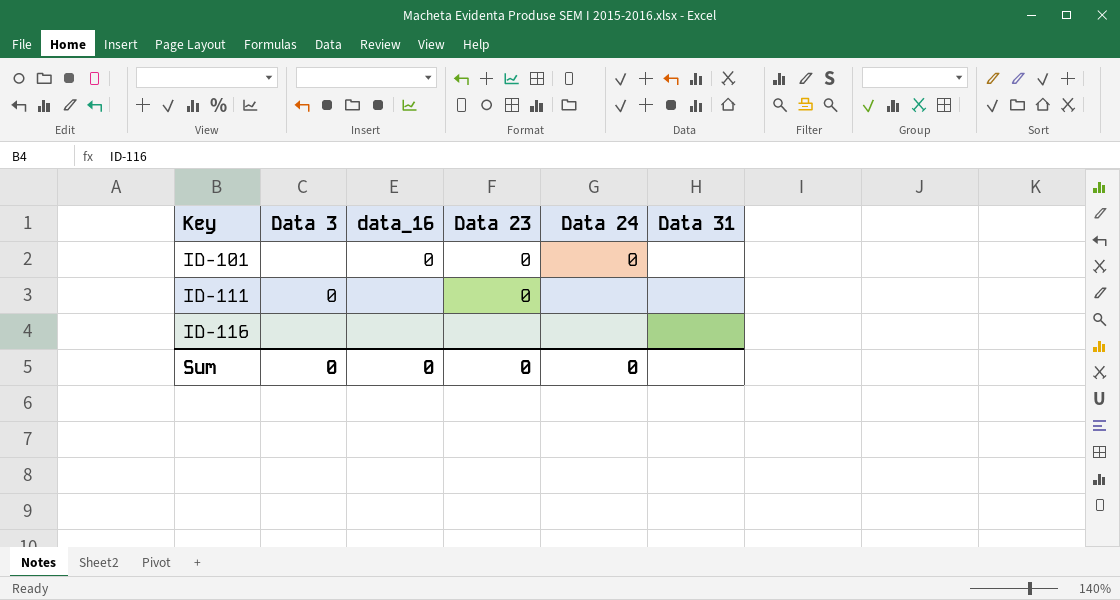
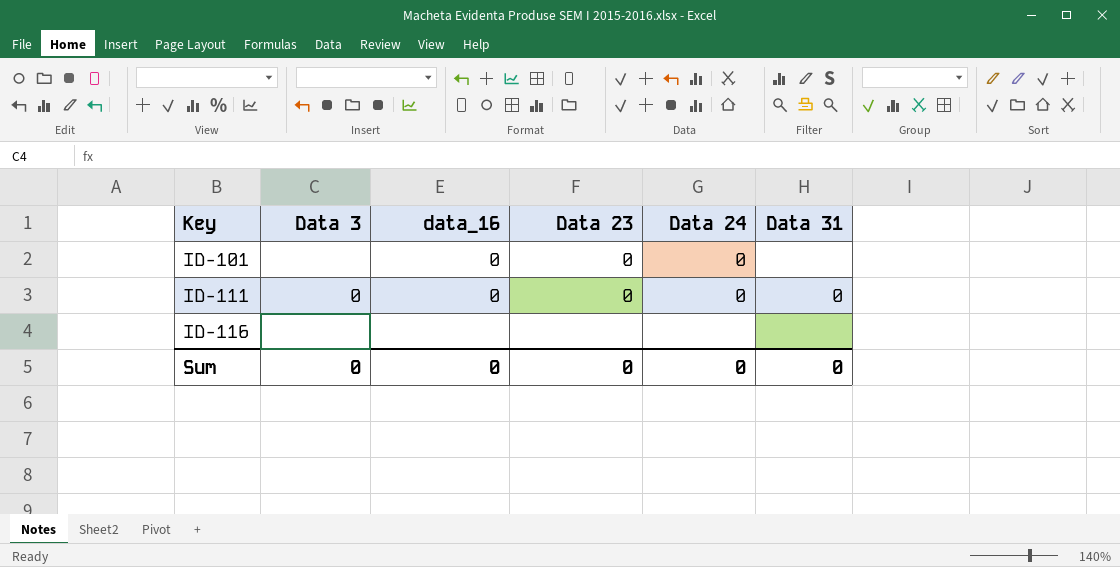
ID-111 | data_16: none -> 0
ID-111 | Data 24: none -> 0
ID-111 | Data 31: none -> 0
Sum | Data 31: none -> 0

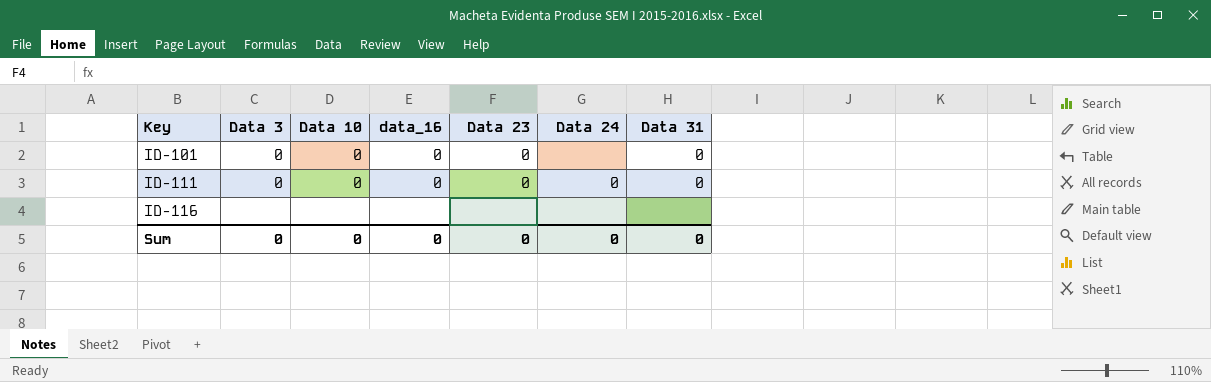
column Data 10 | position: none -> 3
ID-101 | Data 3: none -> 0
ID-101 | Data 24: 0 -> none
ID-101 | Data 31: none -> 0

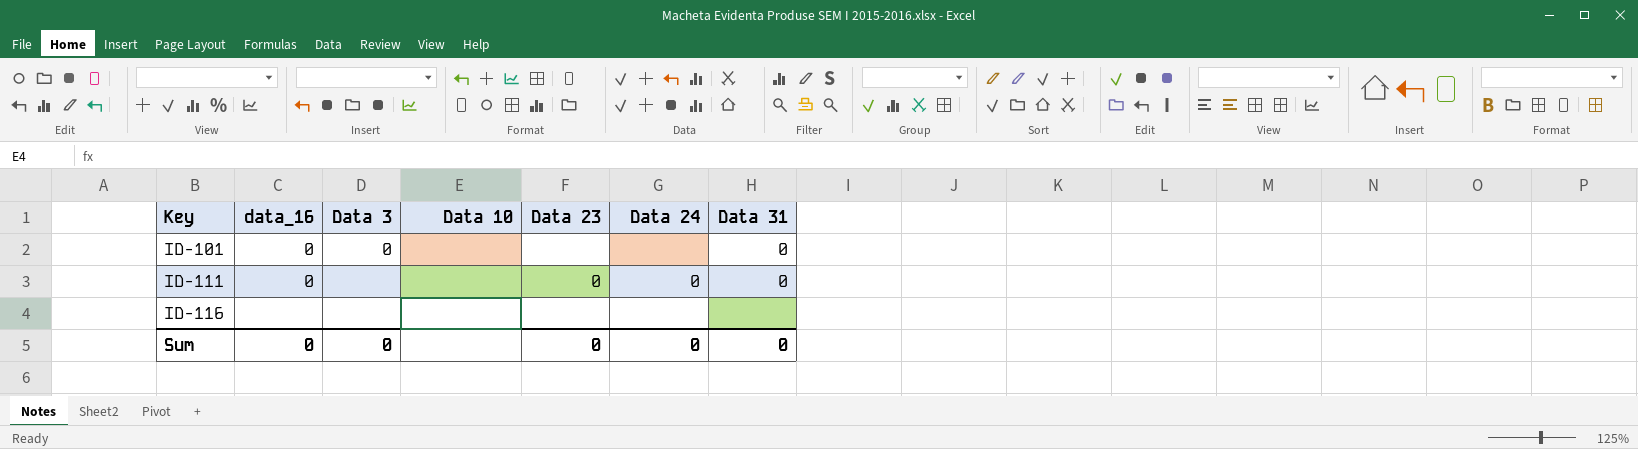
column data_16 | position: 4 -> 2
ID-101 | Data 10: 0 -> none
ID-101 | Data 23: 0 -> none
ID-111 | Data 3: 0 -> none
ID-111 | Data 10: 0 -> none
Sum | Data 10: 0 -> none

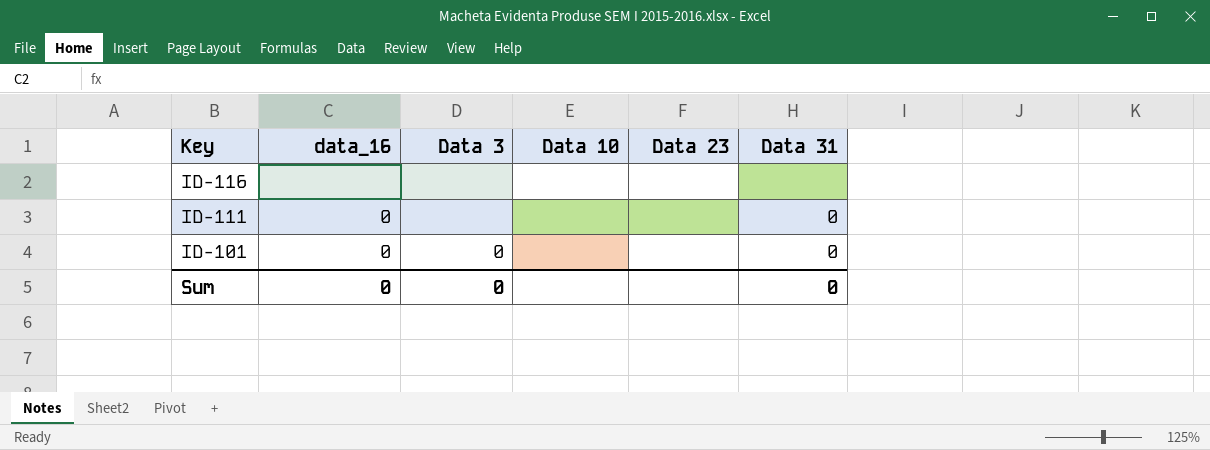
row order: Key ascending -> Key descending
column Data 24 | position: 6 -> none
ID-111 | Data 23: 0 -> none
Sum | Data 23: 0 -> none

